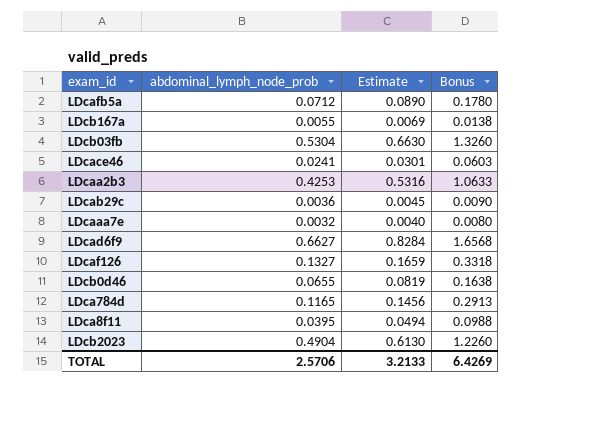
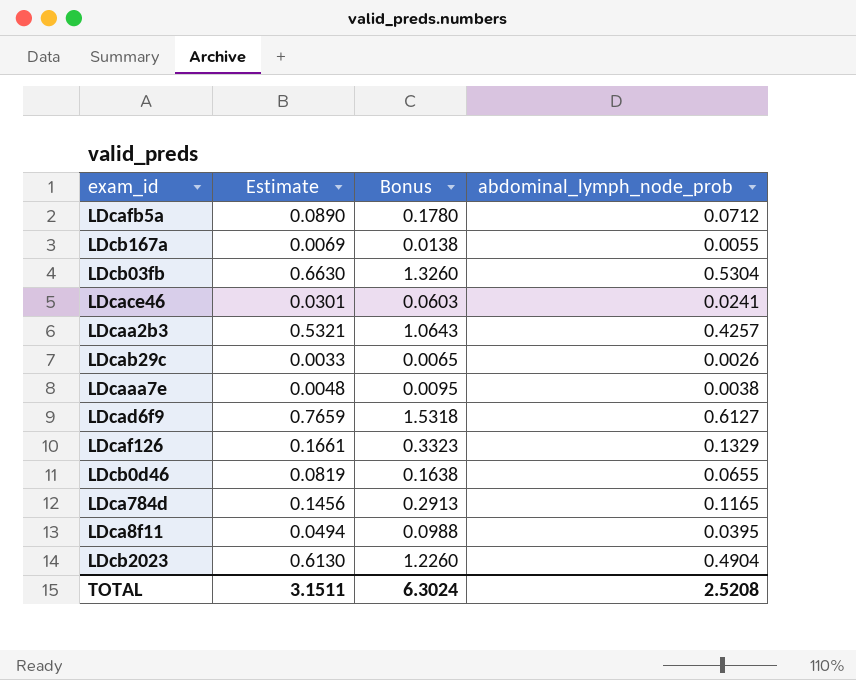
column abdominal_lymph_node_prob | position: 2 -> 4
LDcaa2b3 | Estimate: 0.5316 -> 0.5321
LDcaa2b3 | Bonus: 1.0633 -> 1.0643
LDcaa2b3 | abdominal_lymph_node_prob: 0.4253 -> 0.4257
LDcab29c | Estimate: 0.0045 -> 0.0033
LDcab29c | Bonus: 0.0090 -> 0.0065
LDcab29c | abdominal_lymph_node_prob: 0.0036 -> 0.0026
LDcaaa7e | Estimate: 0.0040 -> 0.0048
LDcaaa7e | Bonus: 0.0080 -> 0.0095
LDcaaa7e | abdominal_lymph_node_prob: 0.0032 -> 0.0038
LDcad6f9 | Estimate: 0.8284 -> 0.7659
LDcad6f9 | Bonus: 1.6568 -> 1.5318
LDcad6f9 | abdominal_lymph_node_prob: 0.6627 -> 0.6127
LDcaf126 | Estimate: 0.1659 -> 0.1661
LDcaf126 | Bonus: 0.3318 -> 0.3323
LDcaf126 | abdominal_lymph_node_prob: 0.1327 -> 0.1329
TOTAL | Estimate: 3.2133 -> 3.1511
TOTAL | Bonus: 6.4269 -> 6.3024
TOTAL | abdominal_lymph_node_prob: 2.5706 -> 2.5208

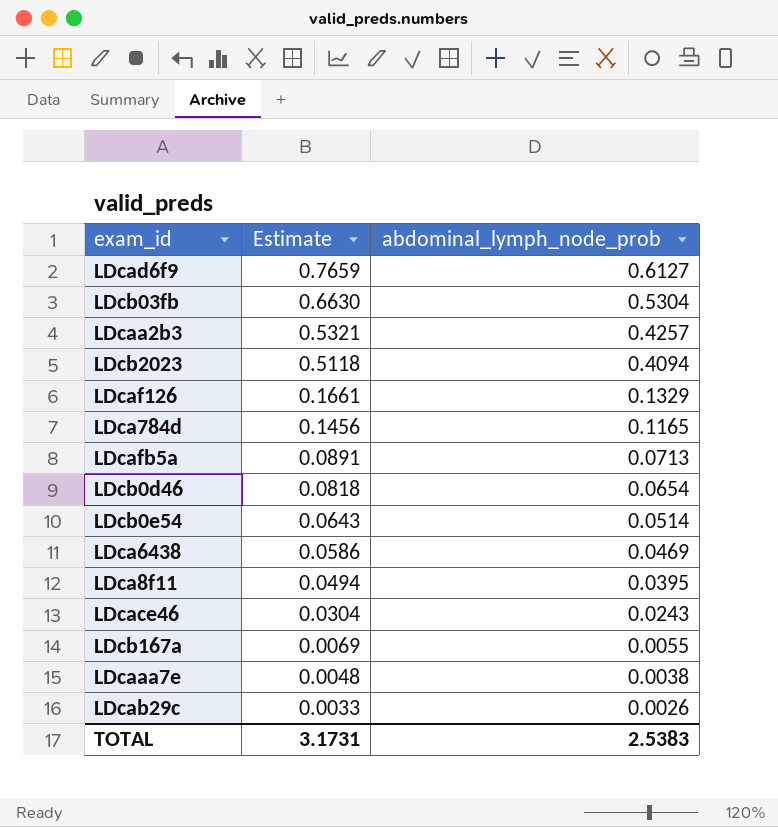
row order: none -> Estimate descending
column Bonus | formula: [abdominal_lymph_node_prob] * 2.5 -> none
LDcb2023 | Estimate: 0.6130 -> 0.5118
LDcb2023 | abdominal_lymph_node_prob: 0.4904 -> 0.4094
LDcafb5a | Estimate: 0.0890 -> 0.0891
LDcafb5a | abdominal_lymph_node_prob: 0.0712 -> 0.0713
LDcb0d46 | Estimate: 0.0819 -> 0.0818
LDcb0d46 | abdominal_lymph_node_prob: 0.0655 -> 0.0654
row LDcb0e54: none -> 0.0643 | 0.0514
row LDca6438: none -> 0.0586 | 0.0469
LDcace46 | Estimate: 0.0301 -> 0.0304
LDcace46 | abdominal_lymph_node_prob: 0.0241 -> 0.0243
TOTAL | Estimate: 3.1511 -> 3.1731
TOTAL | abdominal_lymph_node_prob: 2.5208 -> 2.5383

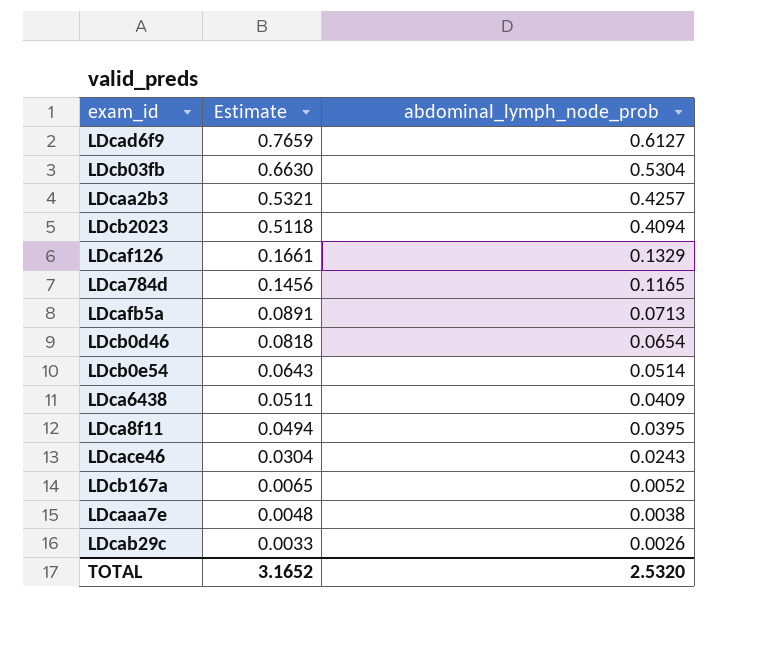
LDca6438 | Estimate: 0.0586 -> 0.0511
LDca6438 | abdominal_lymph_node_prob: 0.0469 -> 0.0409
LDcb167a | Estimate: 0.0069 -> 0.0065
LDcb167a | abdominal_lymph_node_prob: 0.0055 -> 0.0052
TOTAL | Estimate: 3.1731 -> 3.1652
TOTAL | abdominal_lymph_node_prob: 2.5383 -> 2.5320

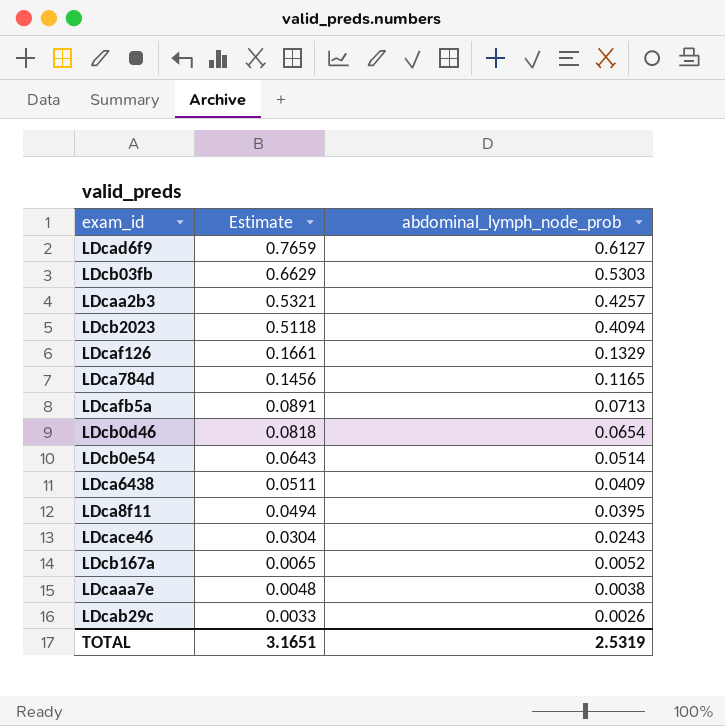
LDcb03fb | Estimate: 0.6630 -> 0.6629
LDcb03fb | abdominal_lymph_node_prob: 0.5304 -> 0.5303
TOTAL | Estimate: 3.1652 -> 3.1651
TOTAL | abdominal_lymph_node_prob: 2.5320 -> 2.5319

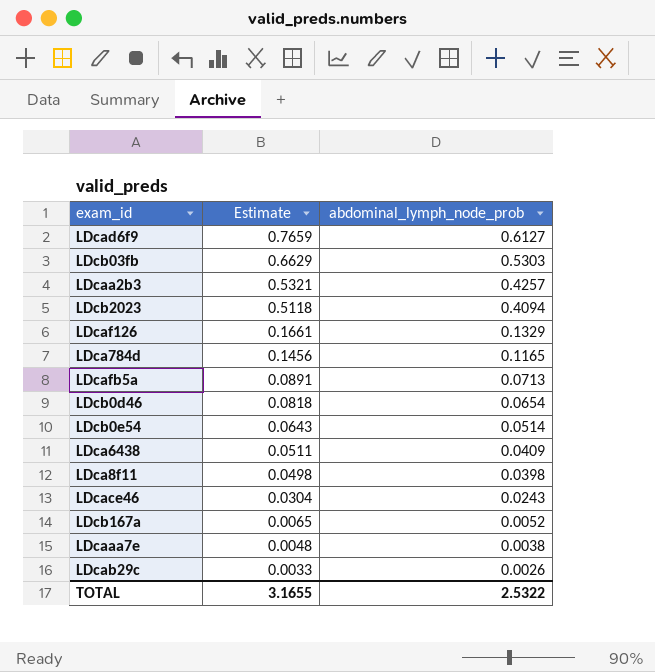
LDca8f11 | Estimate: 0.0494 -> 0.0498
LDca8f11 | abdominal_lymph_node_prob: 0.0395 -> 0.0398
TOTAL | Estimate: 3.1651 -> 3.1655
TOTAL | abdominal_lymph_node_prob: 2.5319 -> 2.5322

